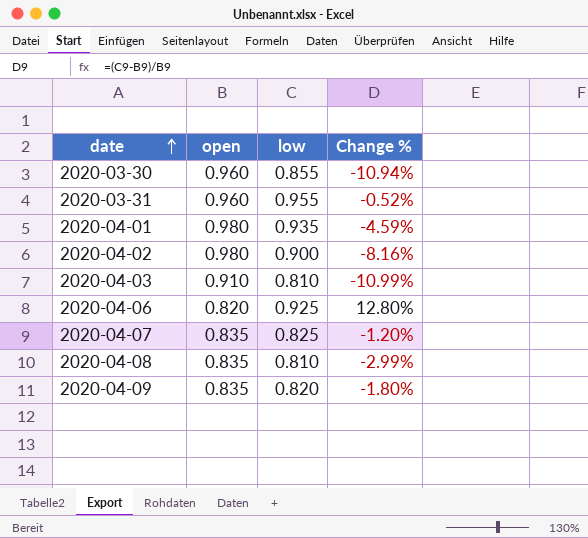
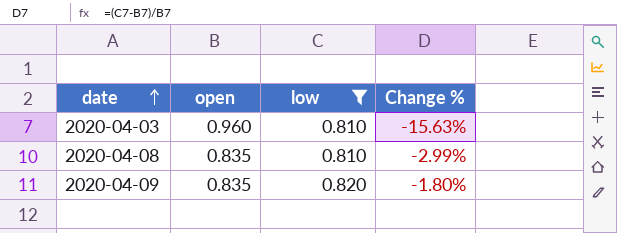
filter: none -> low <= 0.820
2020-04-03 | open: 0.910 -> 0.960
2020-04-03 | Change %: -10.99% -> -15.63%

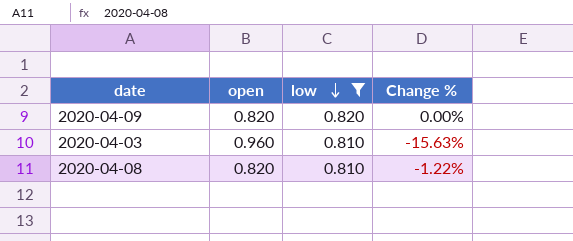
row order: date ascending -> low descending
2020-04-09 | open: 0.835 -> 0.820
2020-04-09 | Change %: -1.80% -> 0.00%
2020-04-08 | open: 0.835 -> 0.820
2020-04-08 | Change %: -2.99% -> -1.22%

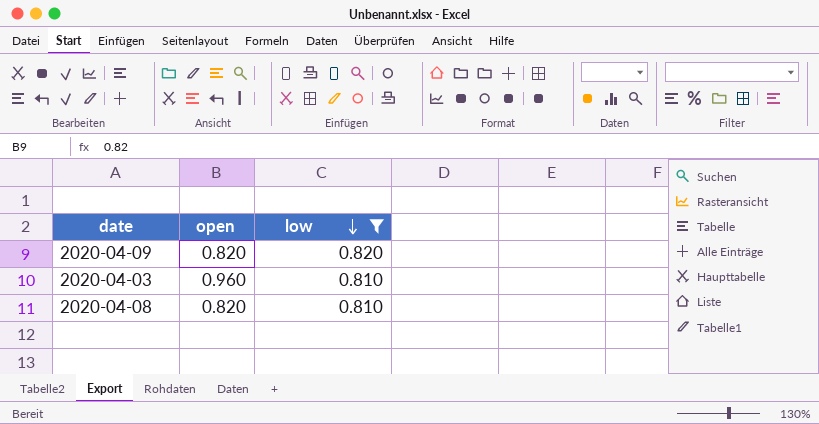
column Change % | formula: ([low] - [open]) / [open] -> none

